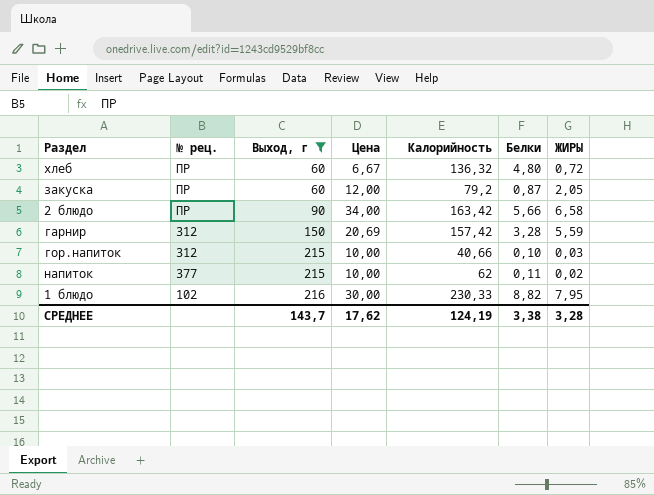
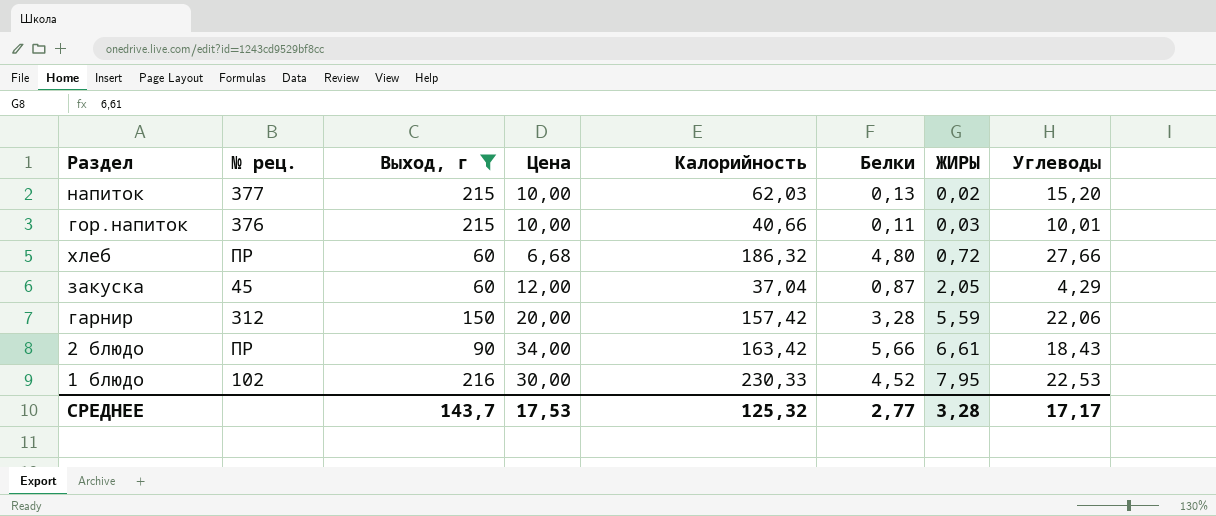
row order: Выход, г ascending -> ЖИРЫ ascending
column Углеводы | position: none -> 8
напиток | Калорийность: 62 -> 62,03
напиток | Белки: 0,11 -> 0,13
гор.напиток | № рец.: 312 -> 376
гор.напиток | Белки: 0,10 -> 0,11
хлеб | Цена: 6,67 -> 6,68
хлеб | Калорийность: 136,32 -> 186,32
закуска | № рец.: ПР -> 45
закуска | Калорийность: 79,2 -> 37,04
гарнир | Цена: 20,69 -> 20,00
2 блюдо | ЖИРЫ: 6,58 -> 6,61
1 блюдо | Белки: 8,82 -> 4,52
СРЕДНЕЕ | Цена: 17,62 -> 17,53
СРЕДНЕЕ | Калорийность: 124,19 -> 125,32
СРЕДНЕЕ | Белки: 3,38 -> 2,77

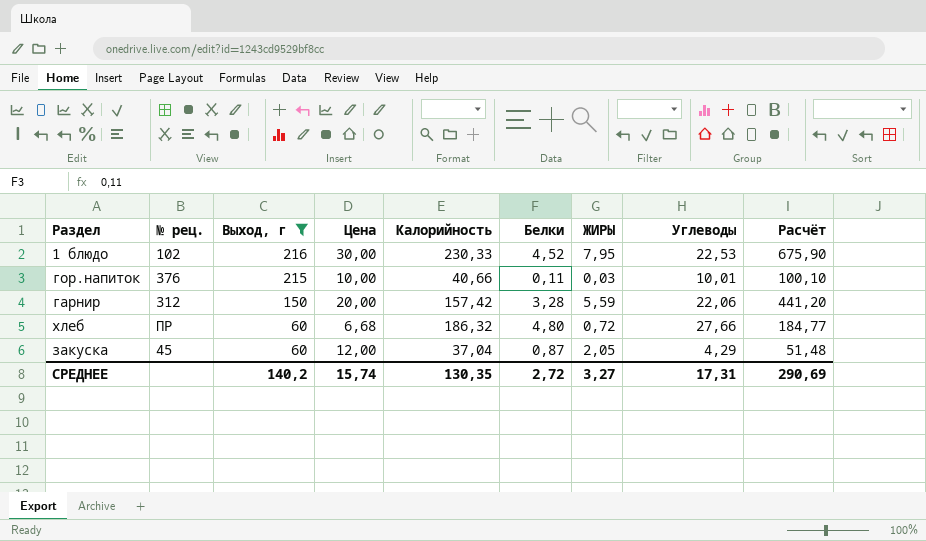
row order: ЖИРЫ ascending -> Выход, г descending
column Расчёт | formula: none -> [Цена] * [Углеводы]
row напиток: 377 | 215 | 10,00 | 62,03 | 0,13 | 0,02 | 15,20 -> none
row 2 блюдо: ПР | 90 | 34,00 | 163,42 | 5,66 | 6,61 | 18,43 -> none
СРЕДНЕЕ | Выход, г: 143,7 -> 140,2
СРЕДНЕЕ | Цена: 17,53 -> 15,74
СРЕДНЕЕ | Калорийность: 125,32 -> 130,35
СРЕДНЕЕ | Белки: 2,77 -> 2,72
СРЕДНЕЕ | ЖИРЫ: 3,28 -> 3,27
СРЕДНЕЕ | Углеводы: 17,17 -> 17,31

